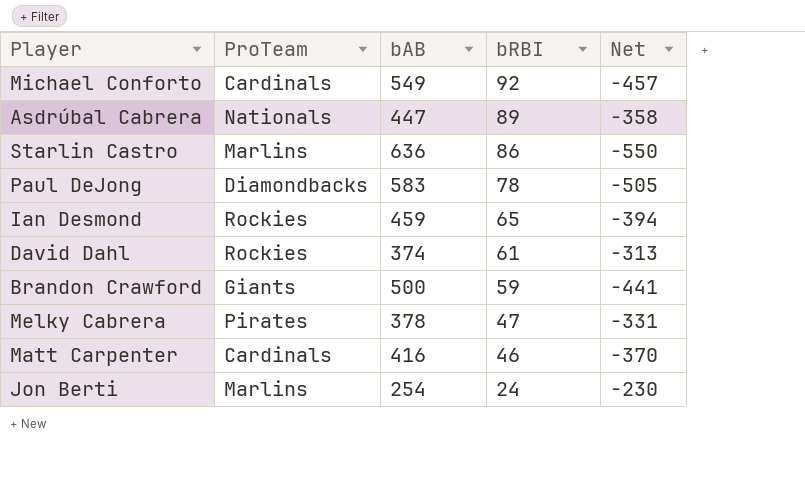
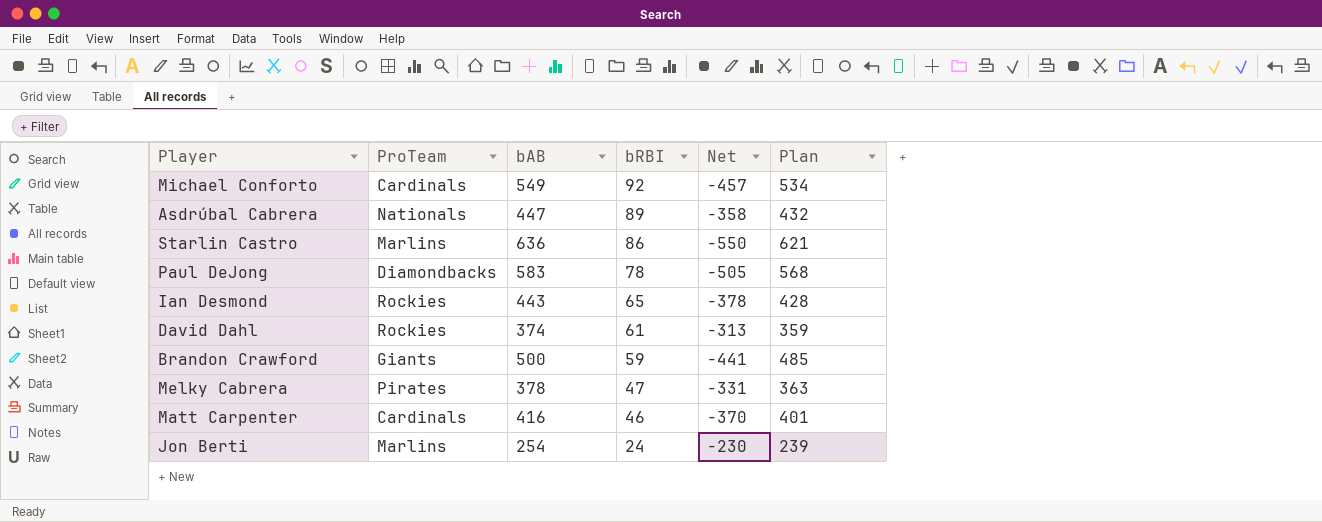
column Plan | formula: none -> [bAB] - 15
Ian Desmond | bAB: 459 -> 443
Ian Desmond | Net: -394 -> -378

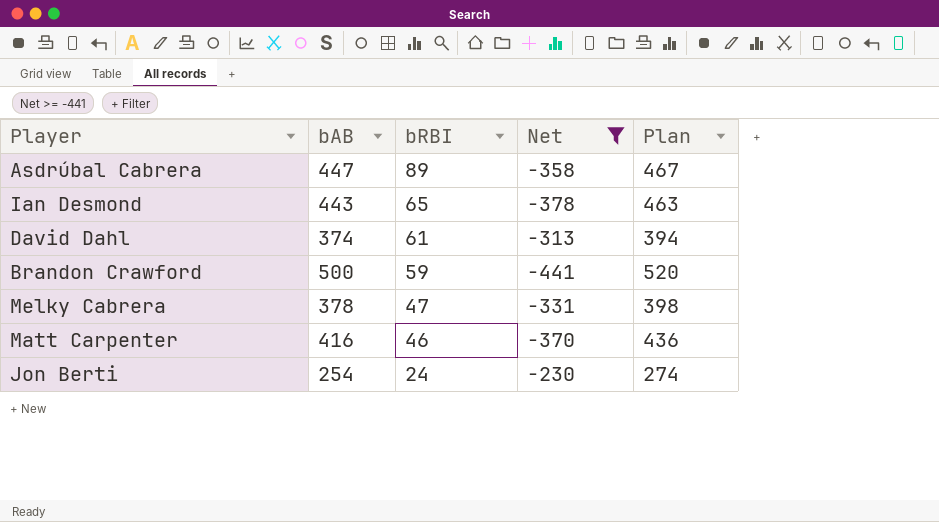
filter: none -> Net >= -441
column ProTeam | position: 2 -> none
column Plan | formula: [bAB] - 15 -> [bAB] + 20

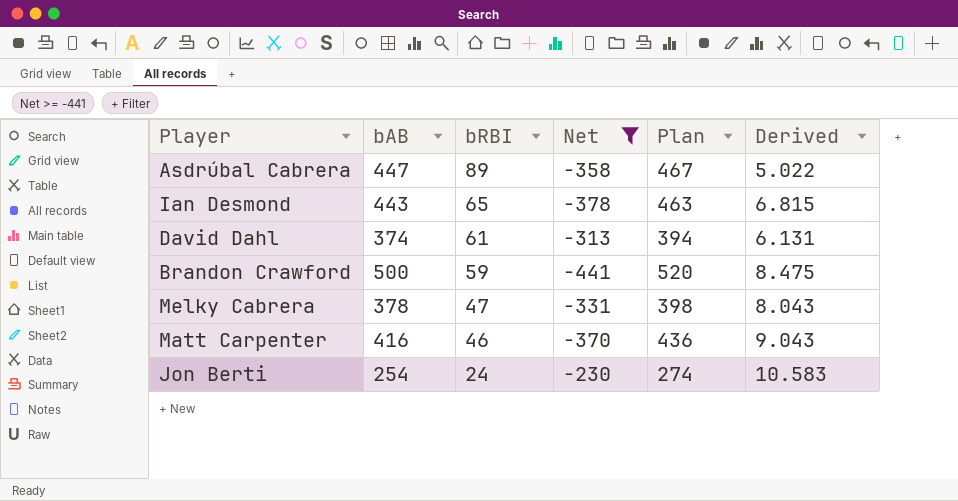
column Derived | formula: none -> [bAB] / [bRBI]

